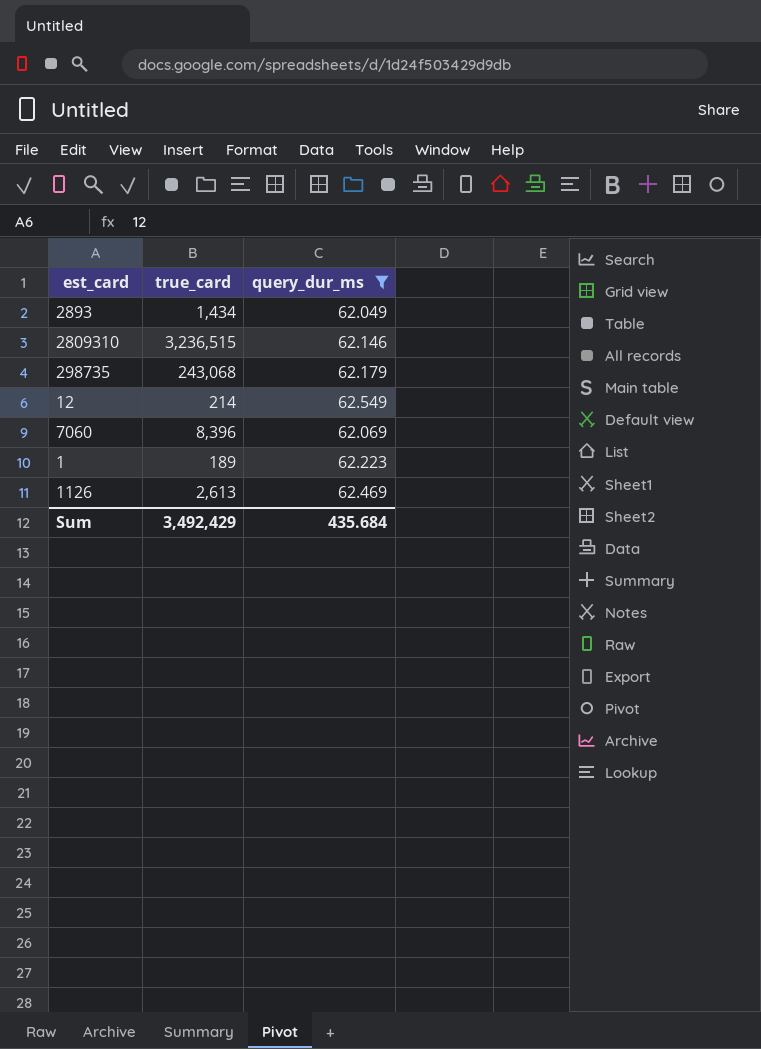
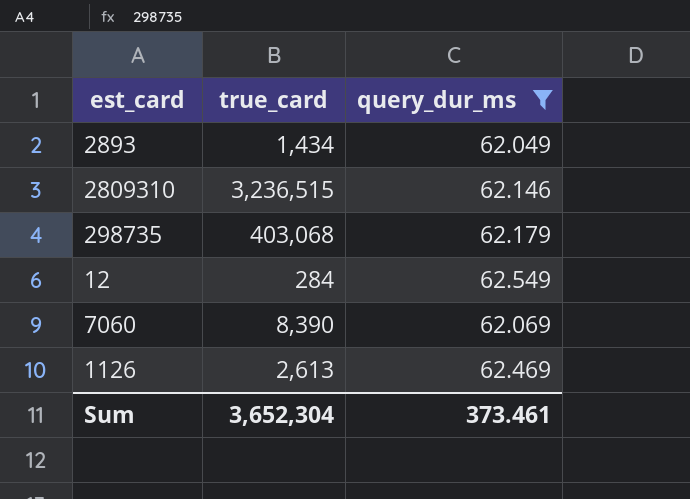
row 1: 189 | 62.223 -> none
298735 | true_card: 243,068 -> 403,068
12 | true_card: 214 -> 284
7060 | true_card: 8,396 -> 8,390
Sum | true_card: 3,492,429 -> 3,652,304
Sum | query_dur_ms: 435.684 -> 373.461

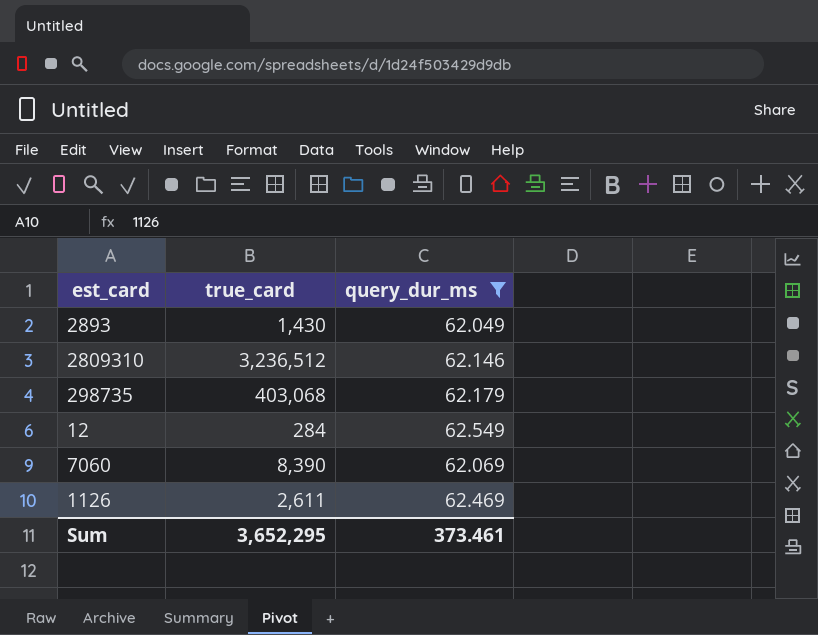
2893 | true_card: 1,434 -> 1,430
2809310 | true_card: 3,236,515 -> 3,236,512
1126 | true_card: 2,613 -> 2,611
Sum | true_card: 3,652,304 -> 3,652,295

